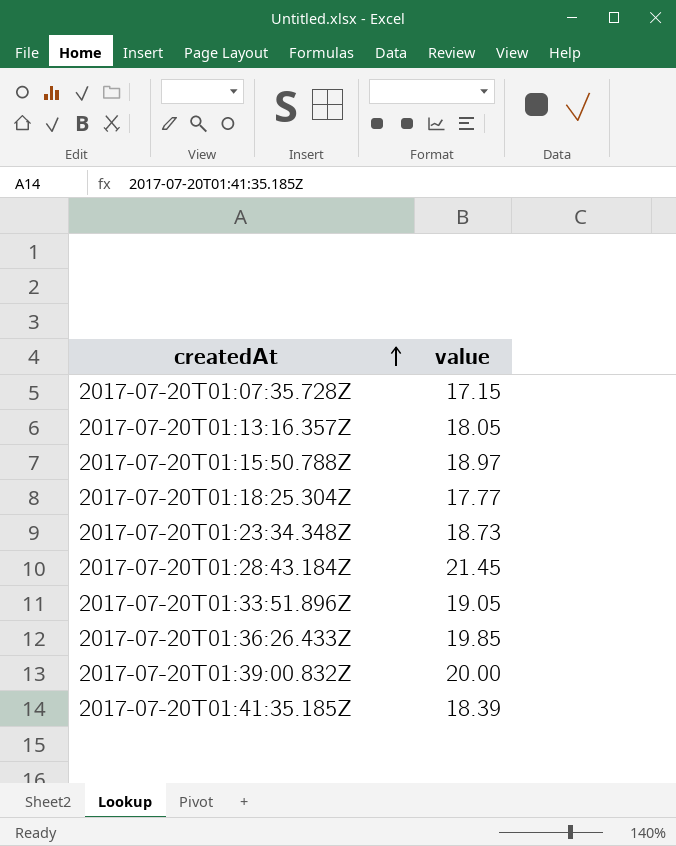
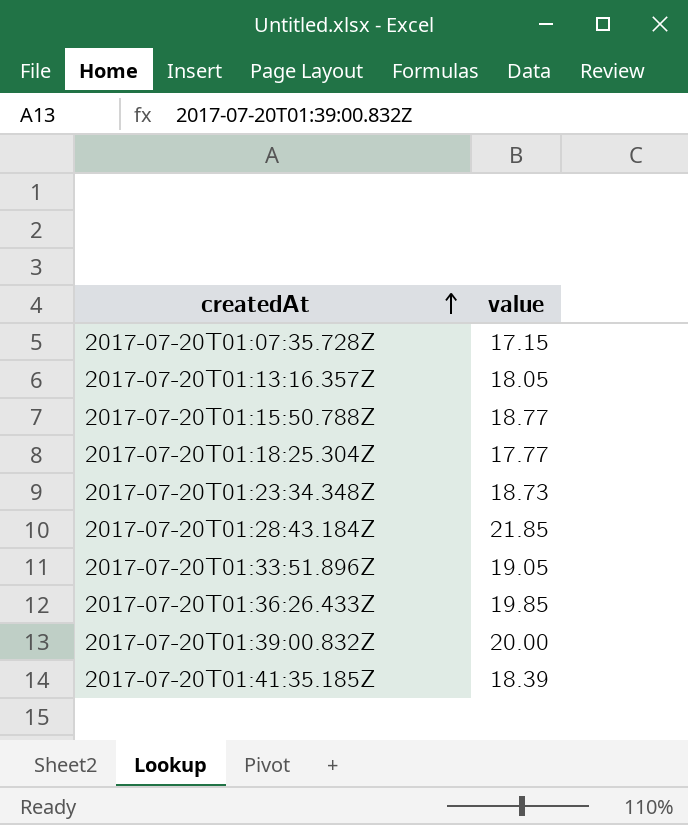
2017-07-20T01:15:50.788Z | value: 18.97 -> 18.77
2017-07-20T01:28:43.184Z | value: 21.45 -> 21.85

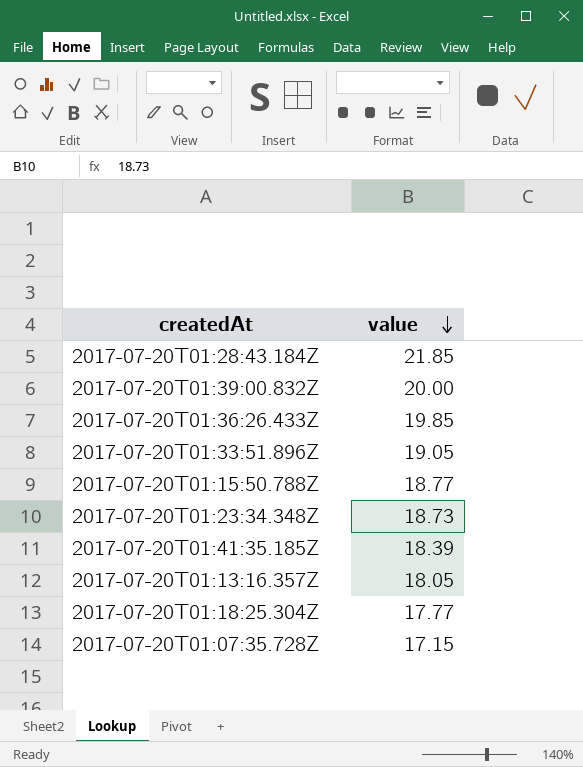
row order: createdAt ascending -> value descending

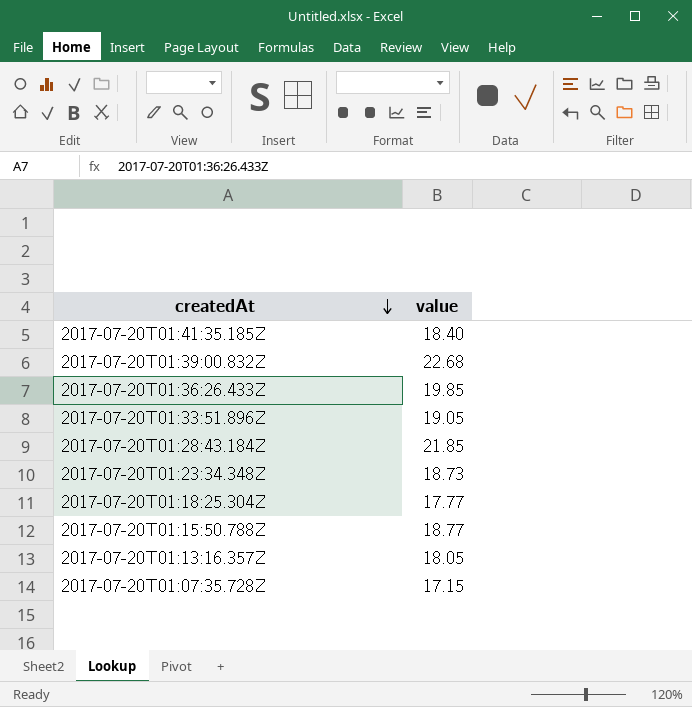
row order: value descending -> createdAt descending
2017-07-20T01:41:35.185Z | value: 18.39 -> 18.40
2017-07-20T01:39:00.832Z | value: 20.00 -> 22.68

